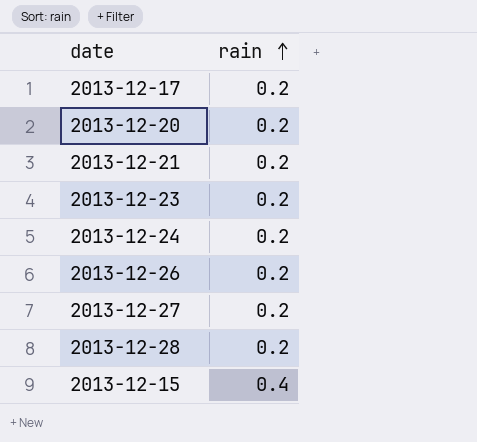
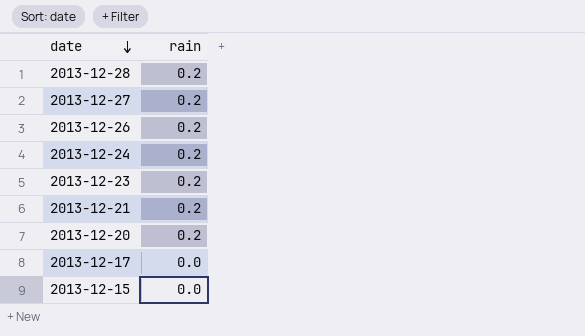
row order: rain ascending -> date descending
2013-12-17 | rain: 0.2 -> 0.0
2013-12-15 | rain: 0.4 -> 0.0

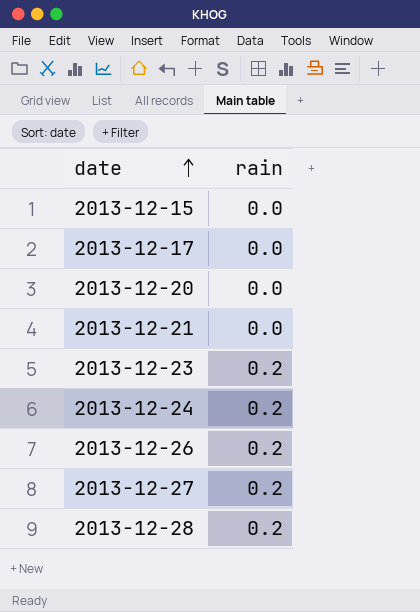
row order: date descending -> date ascending
2013-12-20 | rain: 0.2 -> 0.0
2013-12-21 | rain: 0.2 -> 0.0

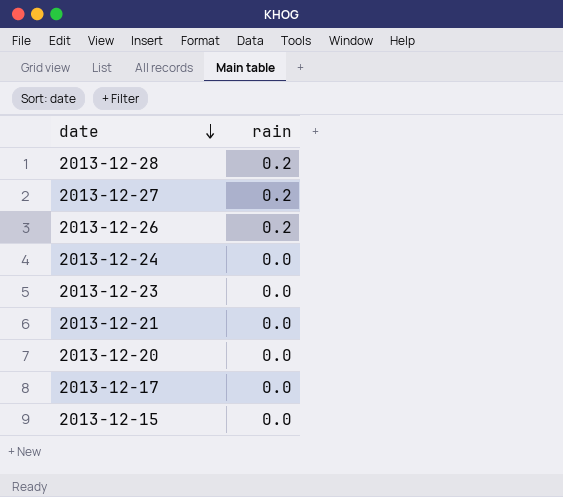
row order: date ascending -> date descending
2013-12-24 | rain: 0.2 -> 0.0
2013-12-23 | rain: 0.2 -> 0.0

